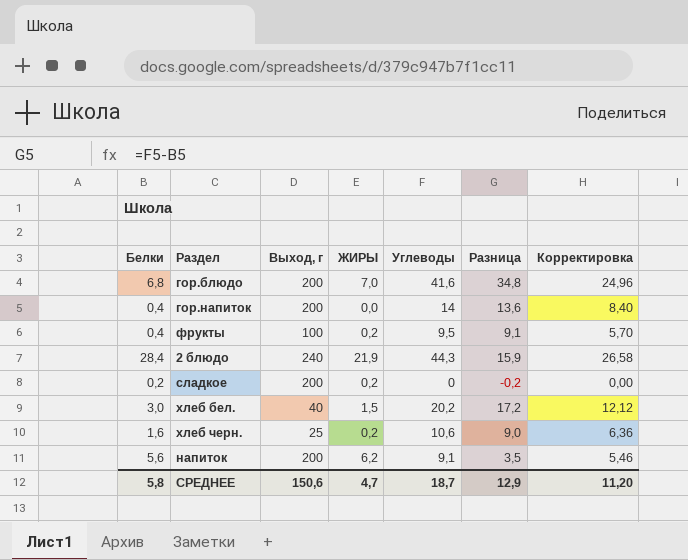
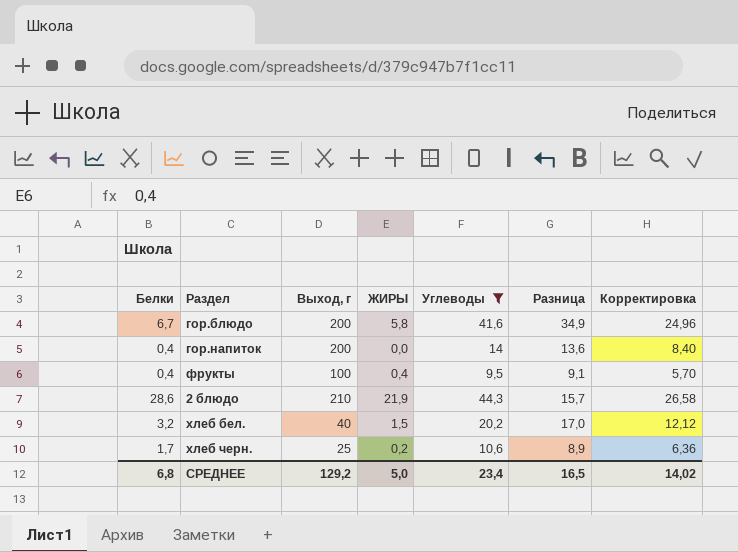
filter: none -> Углеводы >= 9,5
гор.блюдо | Белки: 6,8 -> 6,7
гор.блюдо | ЖИРЫ: 7,0 -> 5,8
гор.блюдо | Разница: 34,8 -> 34,9
фрукты | ЖИРЫ: 0,2 -> 0,4
2 блюдо | Белки: 28,4 -> 28,6
2 блюдо | Выход, г: 240 -> 210
2 блюдо | Разница: 15,9 -> 15,7
хлеб бел. | Белки: 3,0 -> 3,2
хлеб бел. | Разница: 17,2 -> 17,0
хлеб черн. | Белки: 1,6 -> 1,7
хлеб черн. | Разница: 9,0 -> 8,9
СРЕДНЕЕ | Белки: 5,8 -> 6,8
СРЕДНЕЕ | Выход, г: 150,6 -> 129,2
СРЕДНЕЕ | ЖИРЫ: 4,7 -> 5,0
СРЕДНЕЕ | Углеводы: 18,7 -> 23,4
СРЕДНЕЕ | Разница: 12,9 -> 16,5
СРЕДНЕЕ | Корректировка: 11,20 -> 14,02

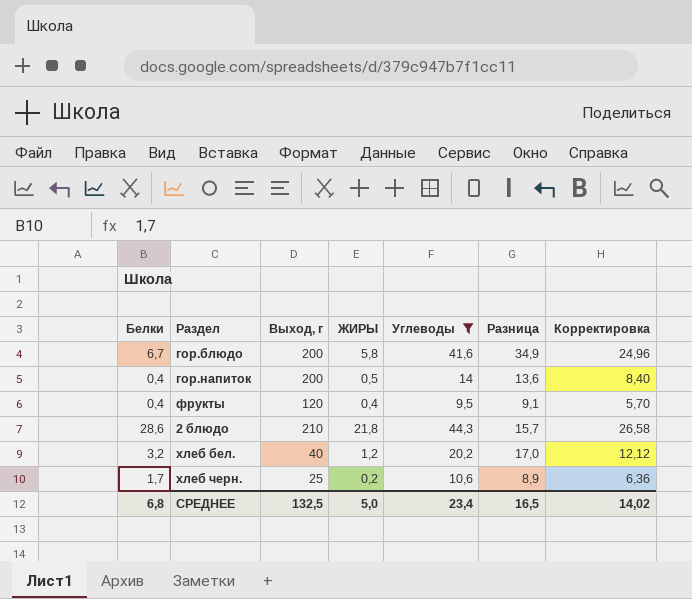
гор.напиток | ЖИРЫ: 0,0 -> 0,5
фрукты | Выход, г: 100 -> 120
2 блюдо | ЖИРЫ: 21,9 -> 21,8
хлеб бел. | ЖИРЫ: 1,5 -> 1,2
СРЕДНЕЕ | Выход, г: 129,2 -> 132,5

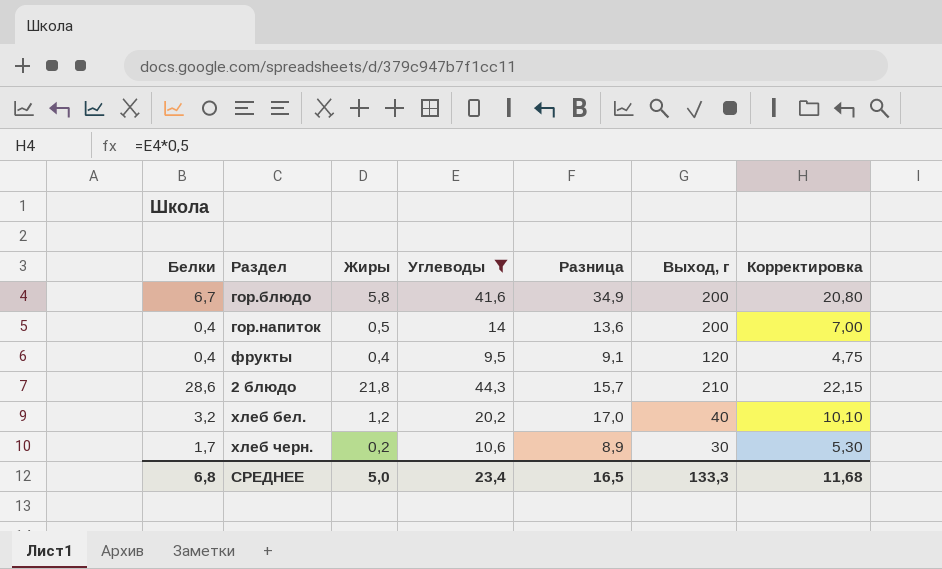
column name: ЖИРЫ -> Жиры
column Выход, г | position: 3 -> 6
column Корректировка | formula: [Углеводы] * 0,6 -> [Углеводы] * 0,5
хлеб черн. | Выход, г: 25 -> 30
СРЕДНЕЕ | Выход, г: 132,5 -> 133,3
СРЕДНЕЕ | Корректировка: 14,02 -> 11,68

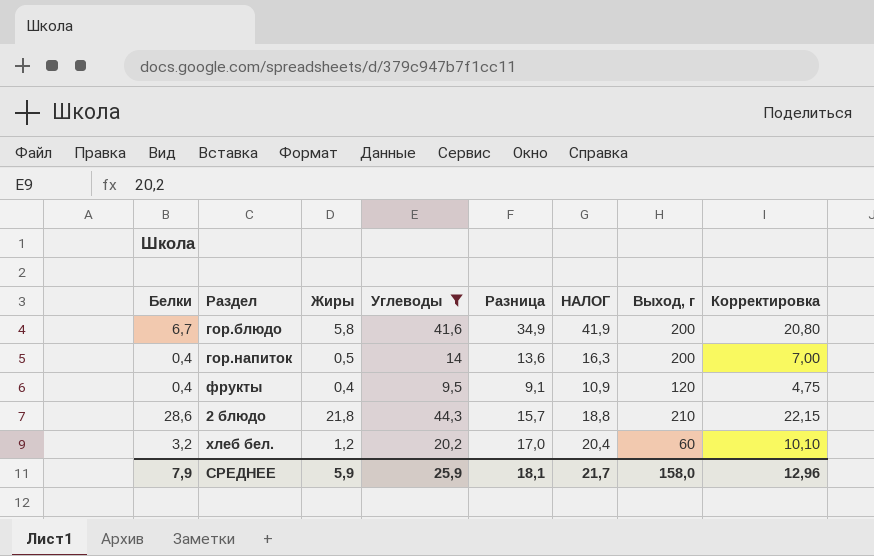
column НАЛОГ | formula: none -> [Разница] * 1,2
row хлеб черн.: 1,7 | 0,2 | 10,6 | 8,9 | 30 | 5,30 -> none
хлеб бел. | Выход, г: 40 -> 60
СРЕДНЕЕ | Белки: 6,8 -> 7,9
СРЕДНЕЕ | Жиры: 5,0 -> 5,9
СРЕДНЕЕ | Углеводы: 23,4 -> 25,9
СРЕДНЕЕ | Разница: 16,5 -> 18,1
СРЕДНЕЕ | Выход, г: 133,3 -> 158,0
СРЕДНЕЕ | Корректировка: 11,68 -> 12,96

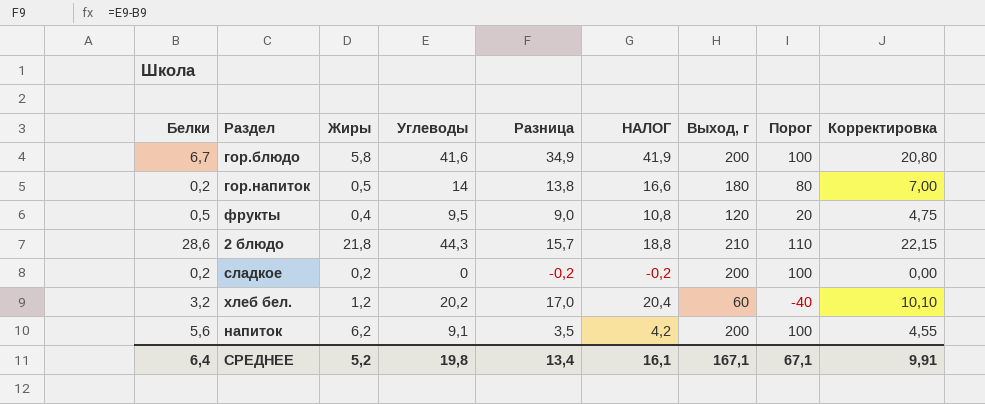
filter: Углеводы >= 9,5 -> none
column Порог | formula: none -> [Выход, г] - 100
гор.напиток | Белки: 0,4 -> 0,2
гор.напиток | Разница: 13,6 -> 13,8
гор.напиток | НАЛОГ: 16,3 -> 16,6
гор.напиток | Выход, г: 200 -> 180
фрукты | Белки: 0,4 -> 0,5
фрукты | Разница: 9,1 -> 9,0
фрукты | НАЛОГ: 10,9 -> 10,8
СРЕДНЕЕ | Белки: 7,9 -> 6,4
СРЕДНЕЕ | Жиры: 5,9 -> 5,2
СРЕДНЕЕ | Углеводы: 25,9 -> 19,8
СРЕДНЕЕ | Разница: 18,1 -> 13,4
СРЕДНЕЕ | НАЛОГ: 21,7 -> 16,1
СРЕДНЕЕ | Выход, г: 158,0 -> 167,1
СРЕДНЕЕ | Корректировка: 12,96 -> 9,91

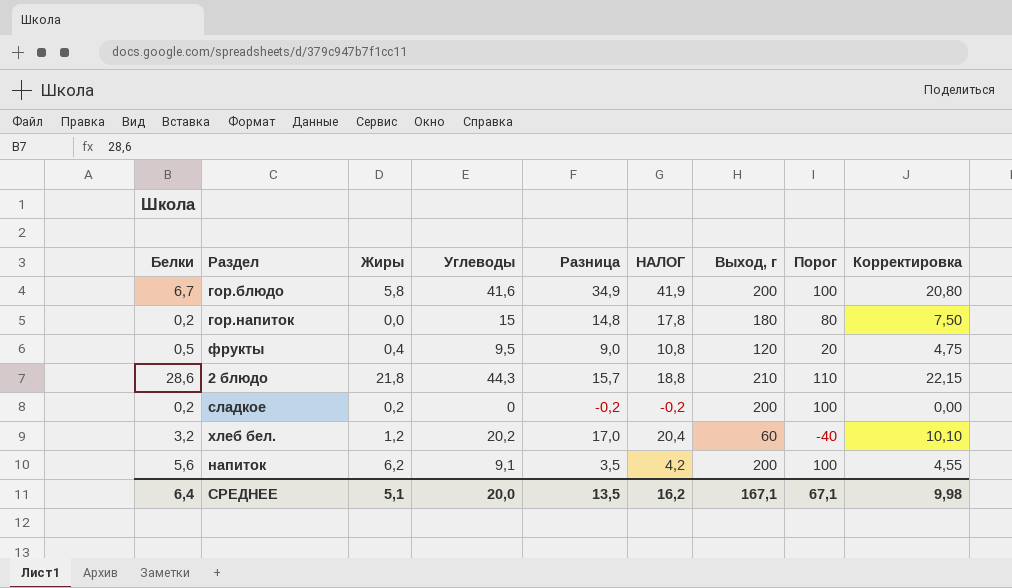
гор.напиток | Жиры: 0,5 -> 0,0
гор.напиток | Углеводы: 14 -> 15
гор.напиток | Разница: 13,8 -> 14,8
гор.напиток | НАЛОГ: 16,6 -> 17,8
гор.напиток | Корректировка: 7,00 -> 7,50
СРЕДНЕЕ | Жиры: 5,2 -> 5,1
СРЕДНЕЕ | Углеводы: 19,8 -> 20,0
СРЕДНЕЕ | Разница: 13,4 -> 13,5
СРЕДНЕЕ | НАЛОГ: 16,1 -> 16,2
СРЕДНЕЕ | Корректировка: 9,91 -> 9,98

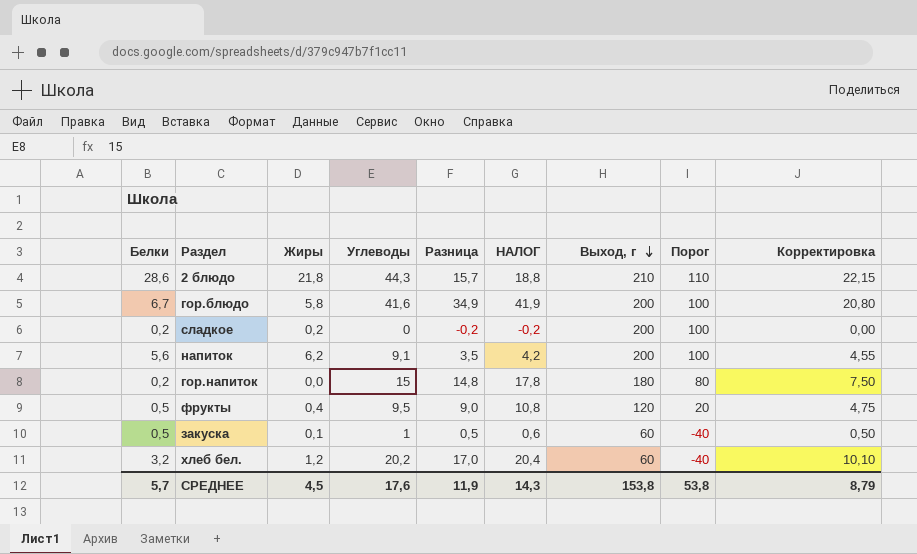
row order: none -> Выход, г descending
row закуска: none -> 0,5 | 0,1 | 1 | 0,5 | 0,6 | 60 | -40 | 0,50
СРЕДНЕЕ | Белки: 6,4 -> 5,7
СРЕДНЕЕ | Жиры: 5,1 -> 4,5
СРЕДНЕЕ | Углеводы: 20,0 -> 17,6
СРЕДНЕЕ | Разница: 13,5 -> 11,9
СРЕДНЕЕ | НАЛОГ: 16,2 -> 14,3
СРЕДНЕЕ | Выход, г: 167,1 -> 153,8
СРЕДНЕЕ | Порог: 67,1 -> 53,8
СРЕДНЕЕ | Корректировка: 9,98 -> 8,79

